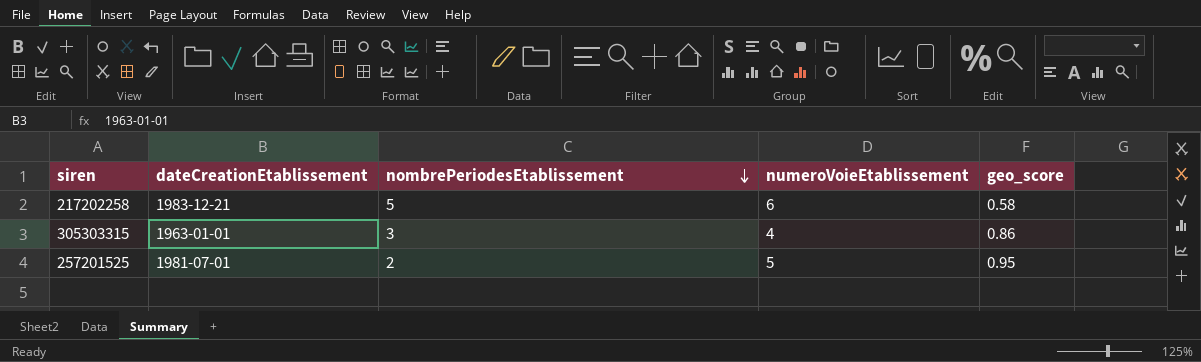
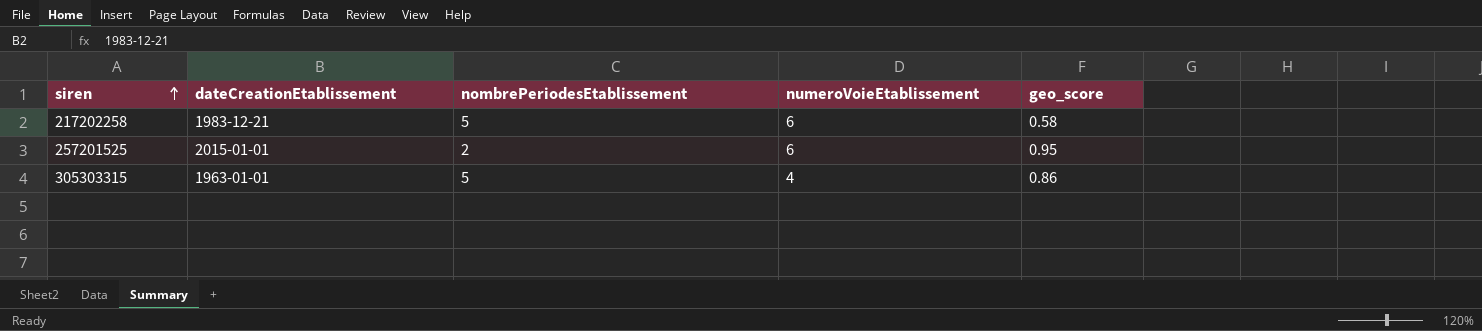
row order: nombrePeriodesEtablissement descending -> siren ascending
257201525 | dateCreationEtablissement: 1981-07-01 -> 2015-01-01
257201525 | numeroVoieEtablissement: 5 -> 6
305303315 | nombrePeriodesEtablissement: 3 -> 5

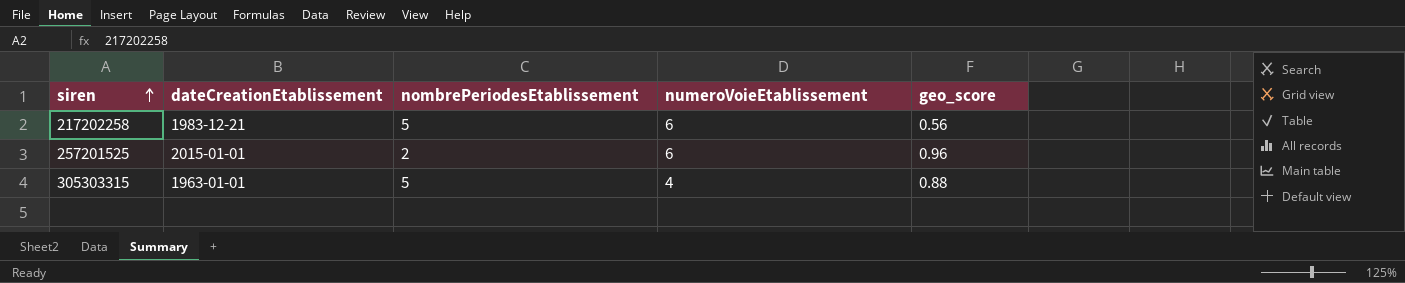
217202258 | geo_score: 0.58 -> 0.56
257201525 | geo_score: 0.95 -> 0.96
305303315 | geo_score: 0.86 -> 0.88

